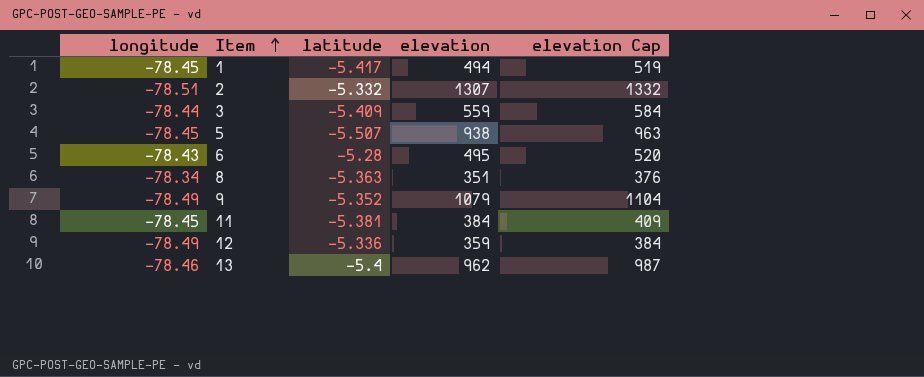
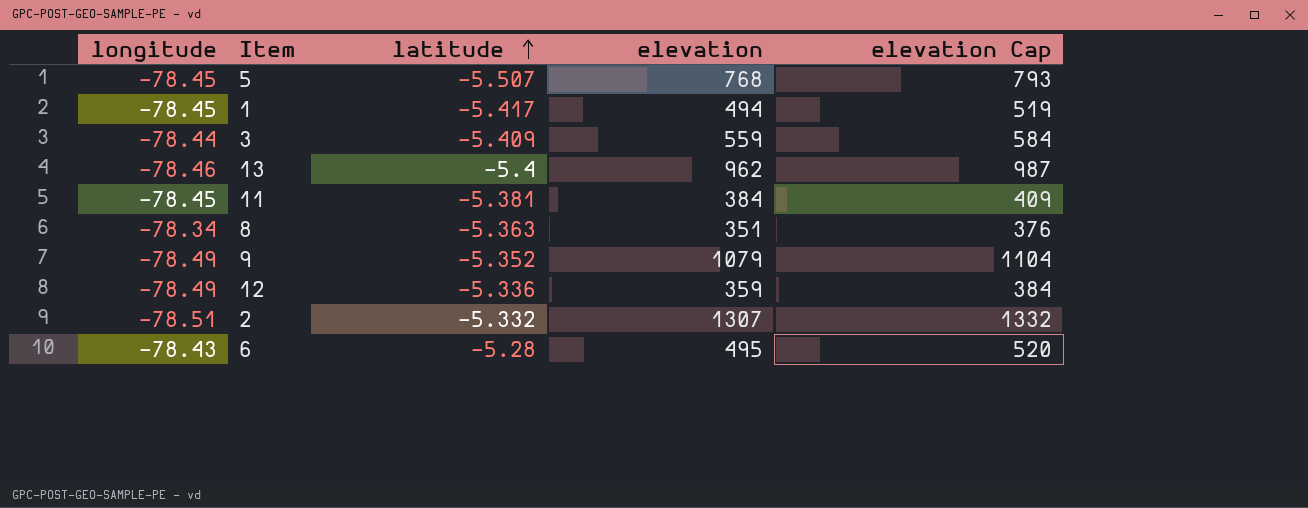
row order: Item ascending -> latitude ascending
5 | elevation: 938 -> 768
5 | elevation Cap: 963 -> 793

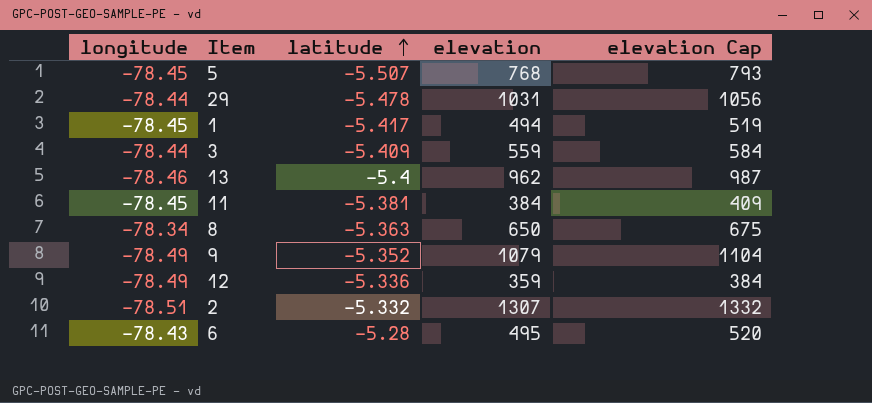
row 29: none -> -78.44 | -5.478 | 1031 | 1056
8 | elevation: 351 -> 650
8 | elevation Cap: 376 -> 675

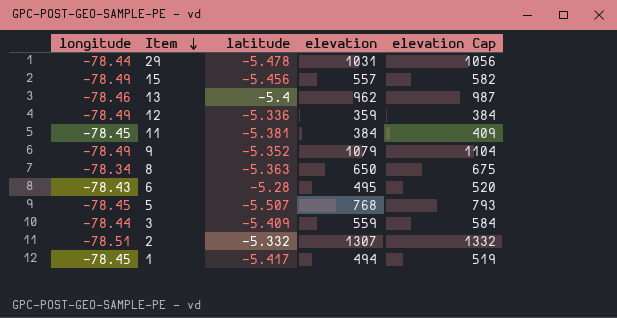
row order: latitude ascending -> Item descending
row 15: none -> -78.49 | -5.456 | 557 | 582

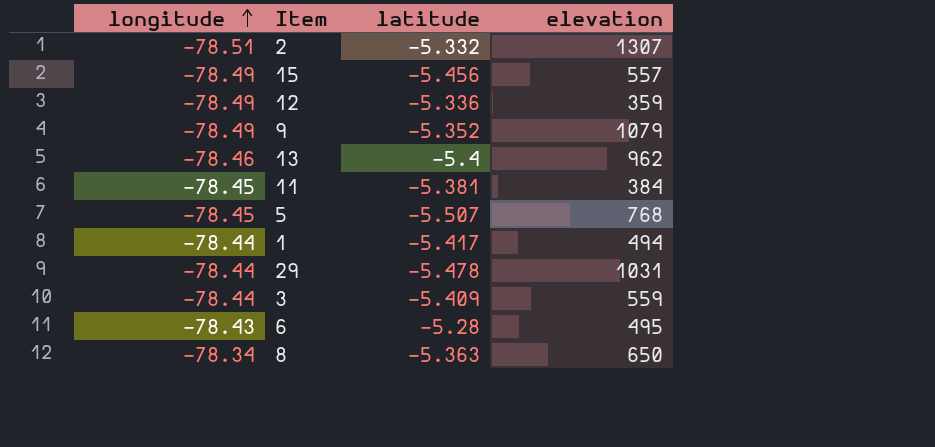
row order: Item descending -> longitude ascending
column elevation Cap | formula: [elevation] + 25 -> none
1 | longitude: -78.45 -> -78.44

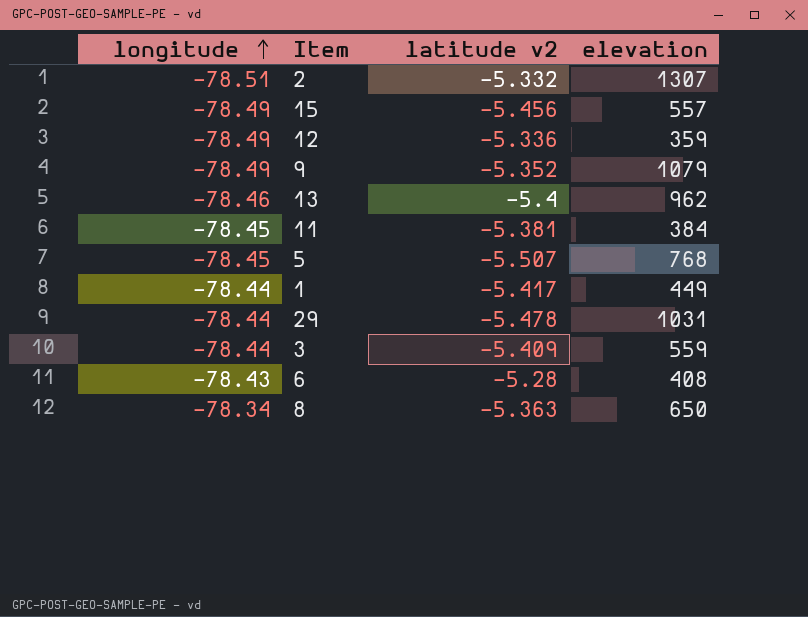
column name: latitude -> latitude v2
1 | elevation: 494 -> 449
6 | elevation: 495 -> 408

